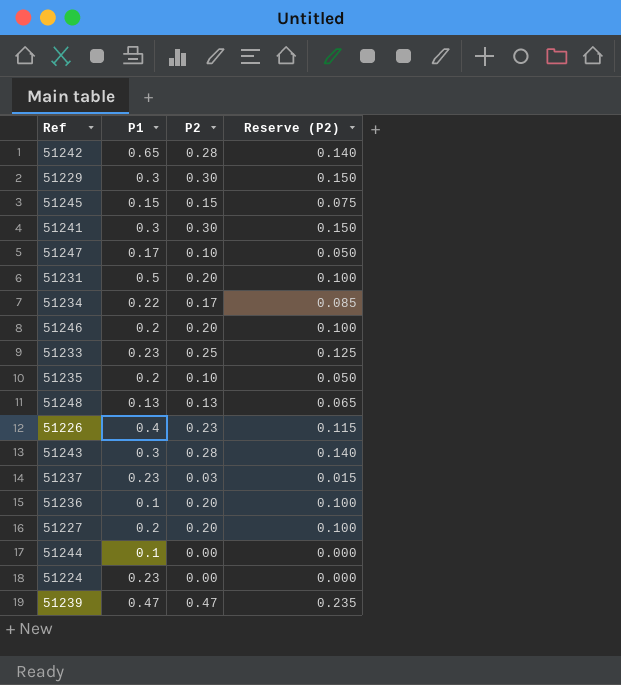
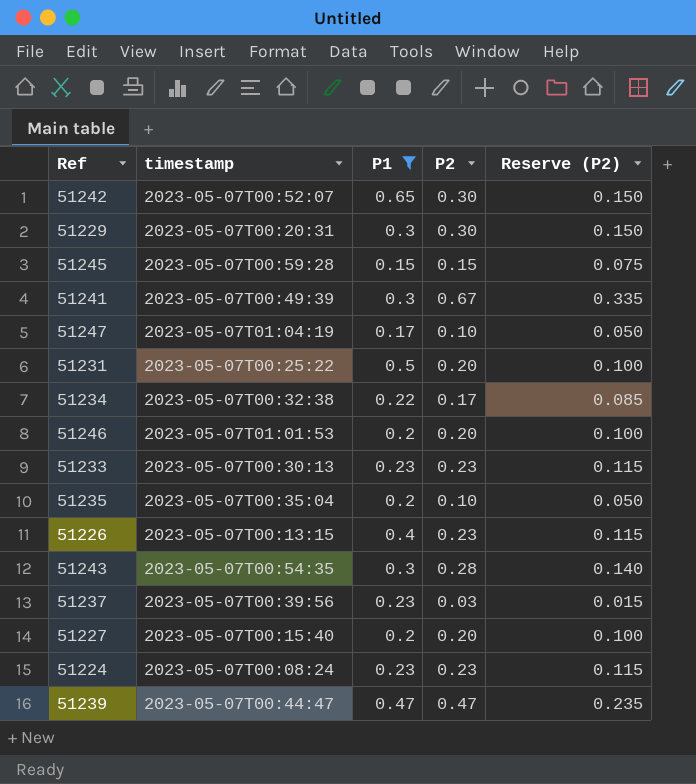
filter: none -> P1 >= 0.15
column timestamp | position: none -> 2
51242 | P2: 0.28 -> 0.30
51242 | Reserve (P2): 0.140 -> 0.150
51241 | P2: 0.30 -> 0.67
51241 | Reserve (P2): 0.150 -> 0.335
51233 | P2: 0.25 -> 0.23
51233 | Reserve (P2): 0.125 -> 0.115
51224 | P2: 0.00 -> 0.23
51224 | Reserve (P2): 0.000 -> 0.115

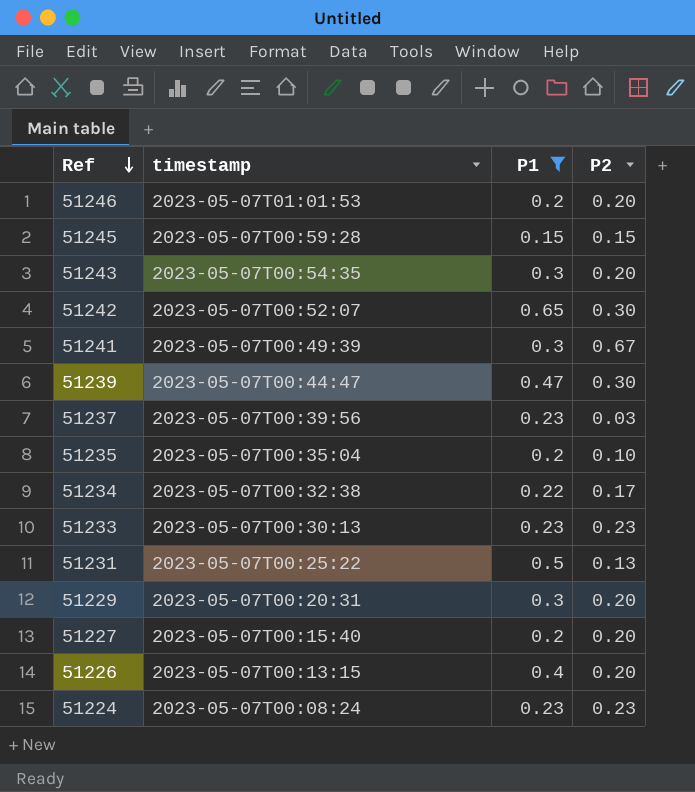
row order: none -> Ref descending
column Reserve (P2) | formula: [P2] * 0.5 -> none
row 51247: 2023-05-07T01:04:19 | 0.17 | 0.10 | 0.050 -> none
51243 | P2: 0.28 -> 0.20
51239 | P2: 0.47 -> 0.30
51231 | P2: 0.20 -> 0.13
51229 | P2: 0.30 -> 0.20
51226 | P2: 0.23 -> 0.20

